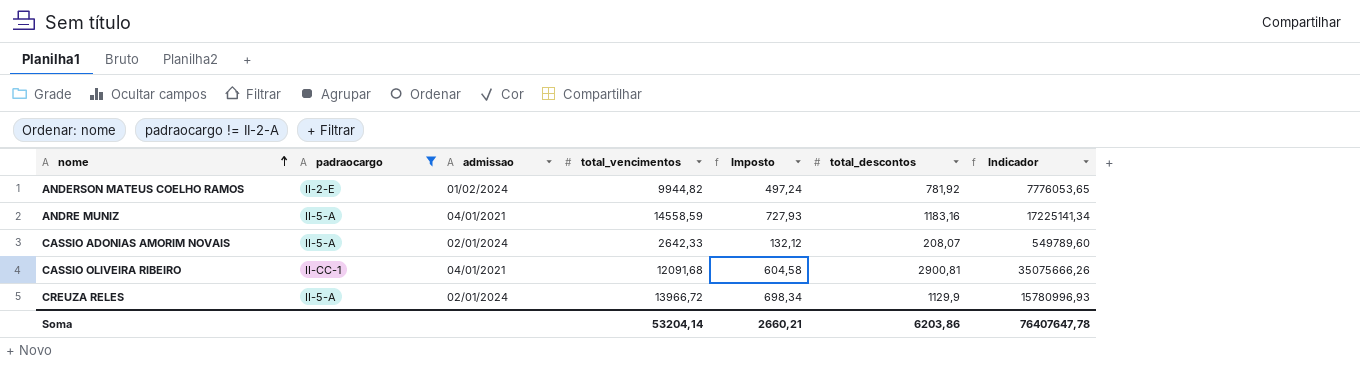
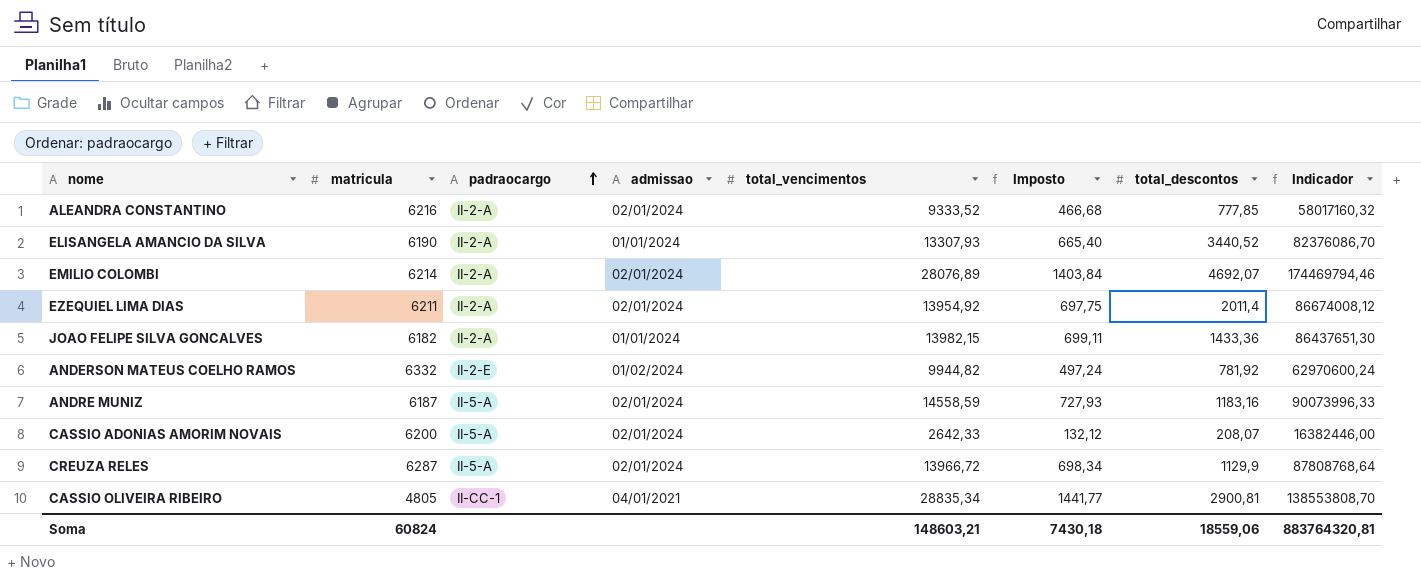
filter: padraocargo != II-2-A -> none
row order: nome ascending -> padraocargo ascending
column matricula | position: none -> 2
column Indicador | formula: [total_vencimentos] * [total_descontos] -> [matricula] * [total_vencimentos]
ANDRE MUNIZ | admissao: 04/01/2021 -> 02/01/2024
CASSIO OLIVEIRA RIBEIRO | total_vencimentos: 12091,68 -> 28835,34
CASSIO OLIVEIRA RIBEIRO | Imposto: 604,58 -> 1441,77
Soma | total_vencimentos: 53204,14 -> 148603,21
Soma | Imposto: 2660,21 -> 7430,18
Soma | total_descontos: 6203,86 -> 18559,06
Soma | Indicador: 76407647,78 -> 883764320,81

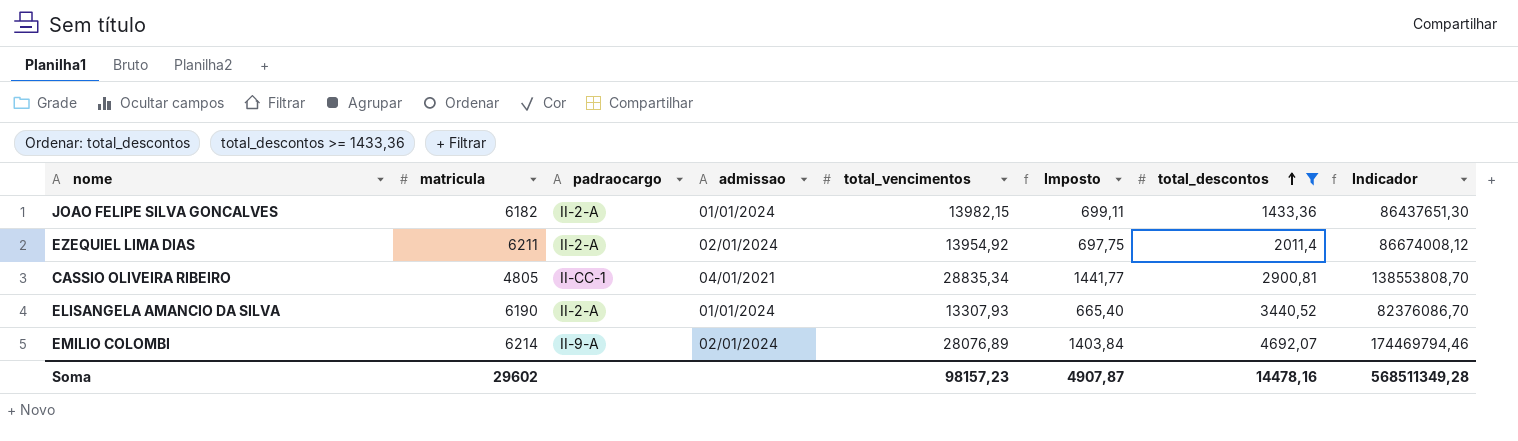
filter: none -> total_descontos >= 1433,36
row order: padraocargo ascending -> total_descontos ascending
EMILIO COLOMBI | padraocargo: II-2-A -> II-9-A
Soma | matricula: 60824 -> 29602
Soma | total_vencimentos: 148603,21 -> 98157,23
Soma | Imposto: 7430,18 -> 4907,87
Soma | total_descontos: 18559,06 -> 14478,16
Soma | Indicador: 883764320,81 -> 568511349,28

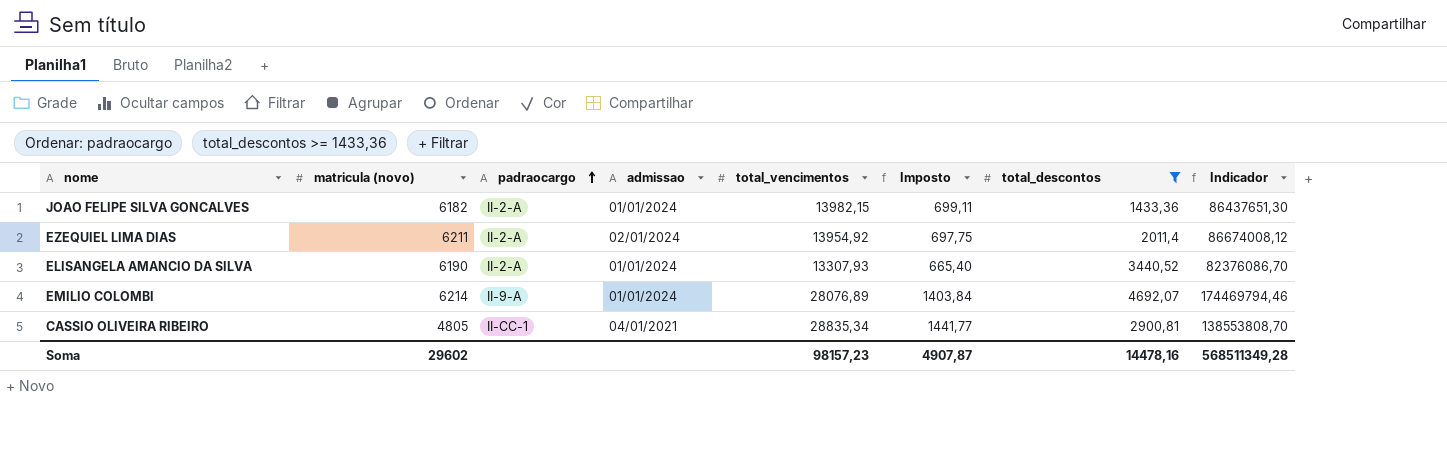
row order: total_descontos ascending -> padraocargo ascending
column name: matricula -> matricula (novo)
EMILIO COLOMBI | admissao: 02/01/2024 -> 01/01/2024

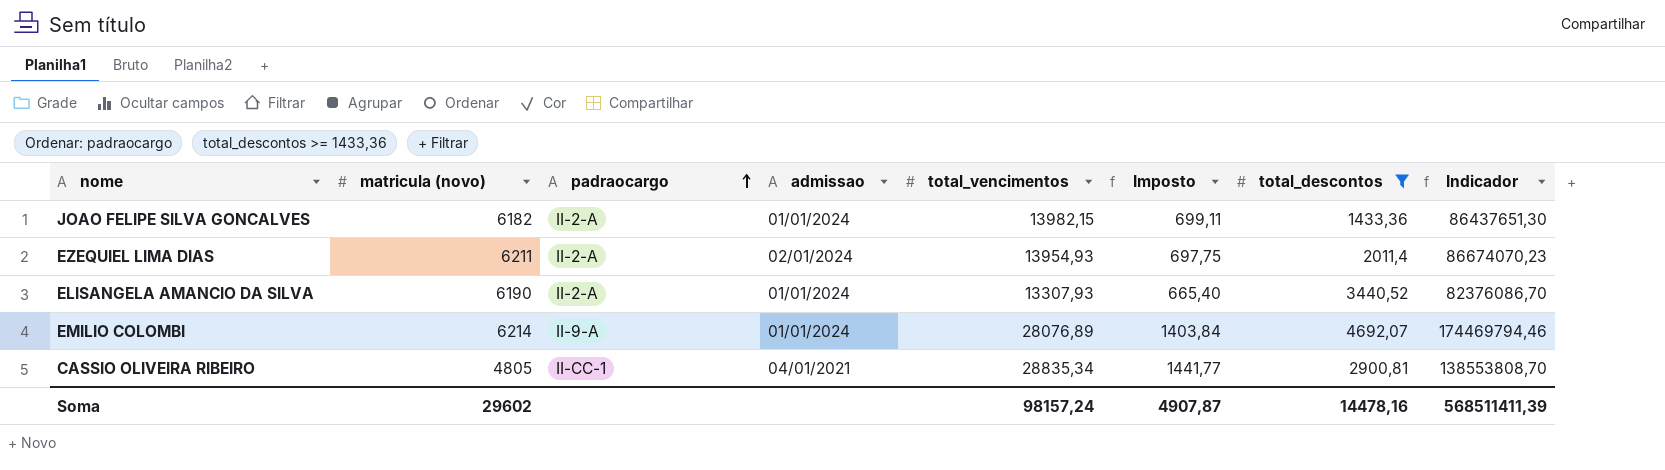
EZEQUIEL LIMA DIAS | total_vencimentos: 13954,92 -> 13954,93
EZEQUIEL LIMA DIAS | Indicador: 86674008,12 -> 86674070,23
Soma | total_vencimentos: 98157,23 -> 98157,24
Soma | Indicador: 568511349,28 -> 568511411,39

